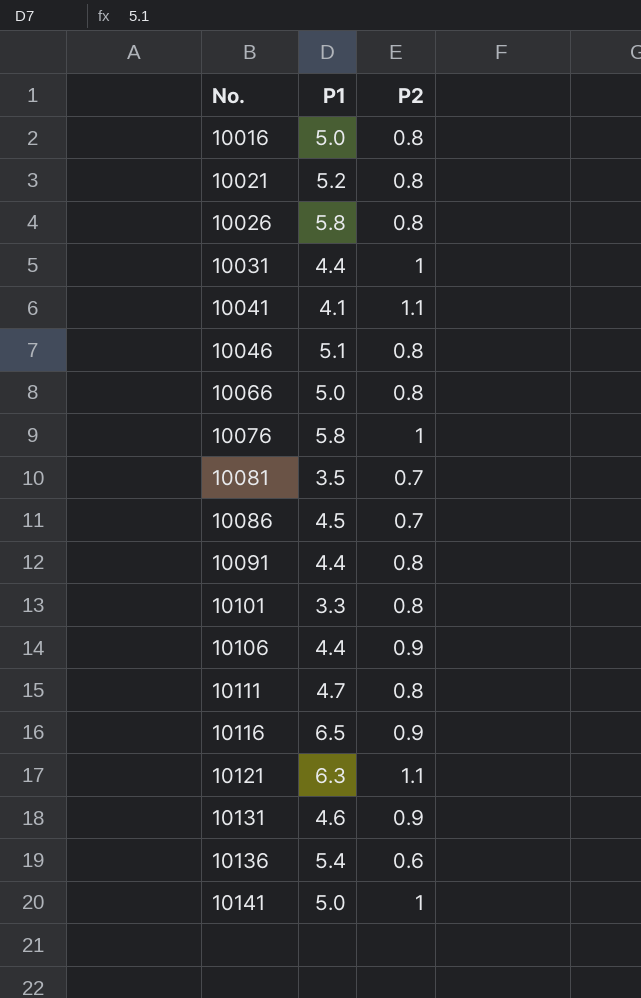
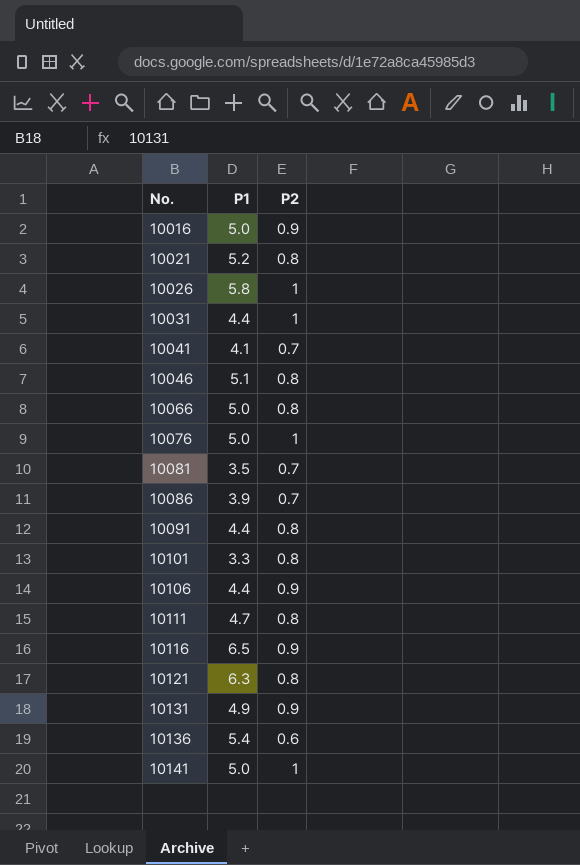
10016 | P2: 0.8 -> 0.9
10026 | P2: 0.8 -> 1
10041 | P2: 1.1 -> 0.7
10076 | P1: 5.8 -> 5.0
10086 | P1: 4.5 -> 3.9
10121 | P2: 1.1 -> 0.8
10131 | P1: 4.6 -> 4.9

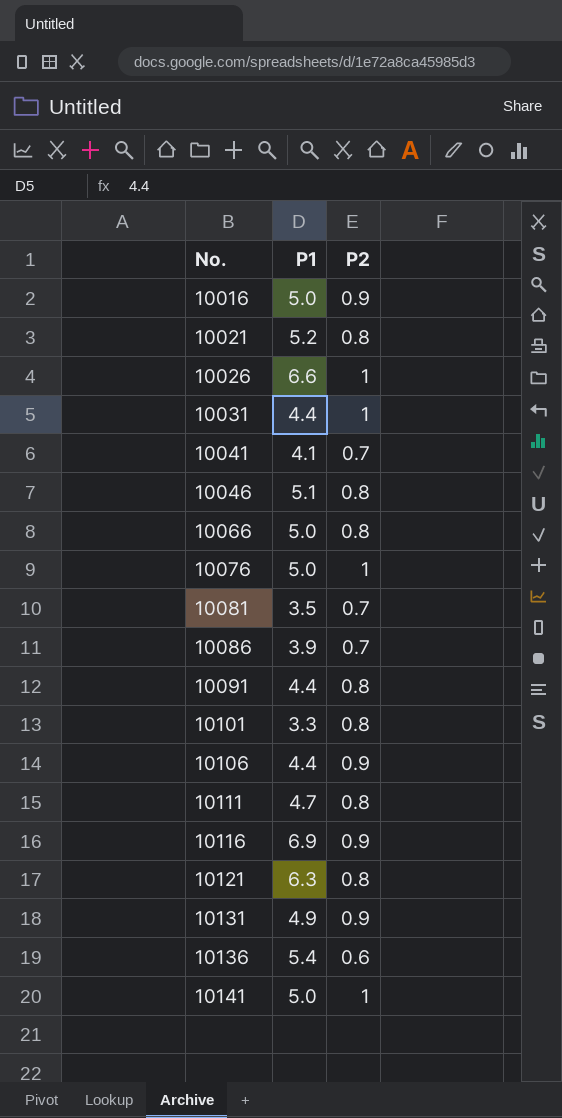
10026 | P1: 5.8 -> 6.6
10116 | P1: 6.5 -> 6.9

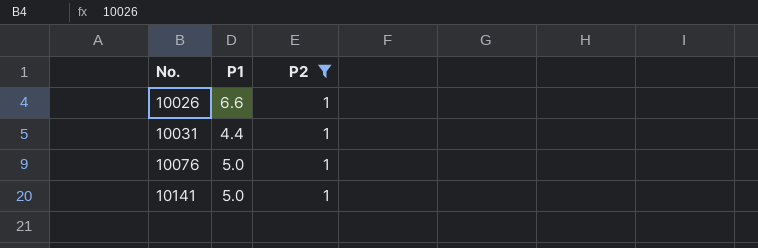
filter: none -> P2 = 1

